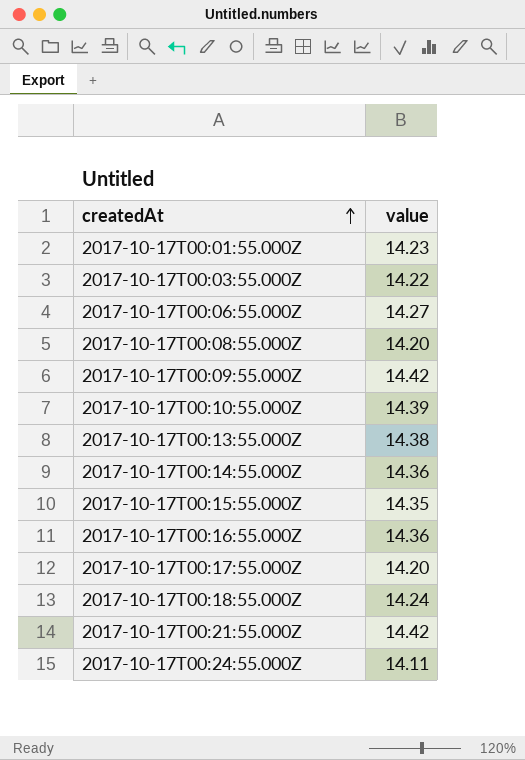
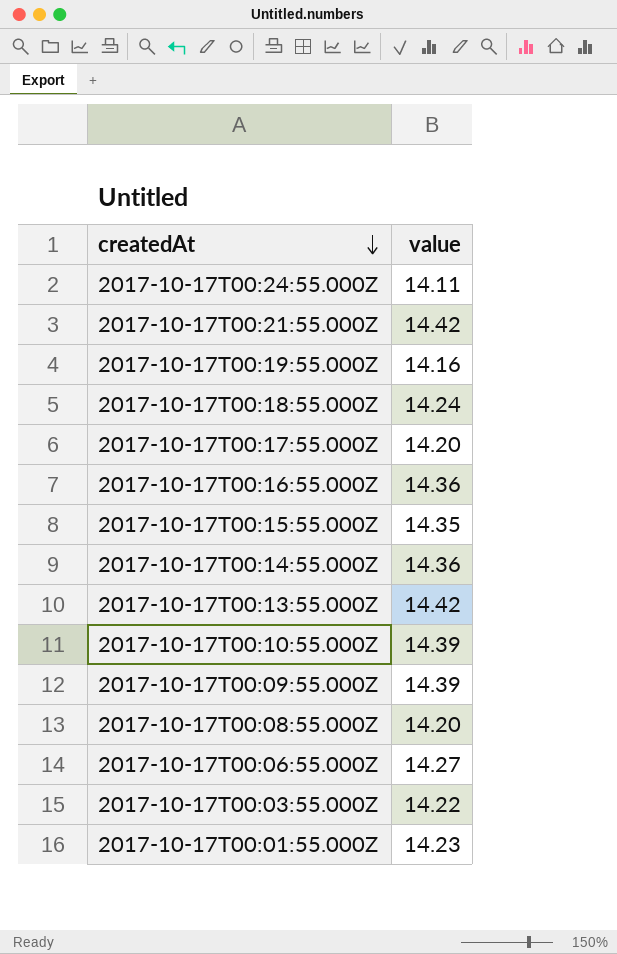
row order: createdAt ascending -> createdAt descending
row 2017-10-17T00:19:55.000Z: none -> 14.16
2017-10-17T00:13:55.000Z | value: 14.38 -> 14.42
2017-10-17T00:09:55.000Z | value: 14.42 -> 14.39

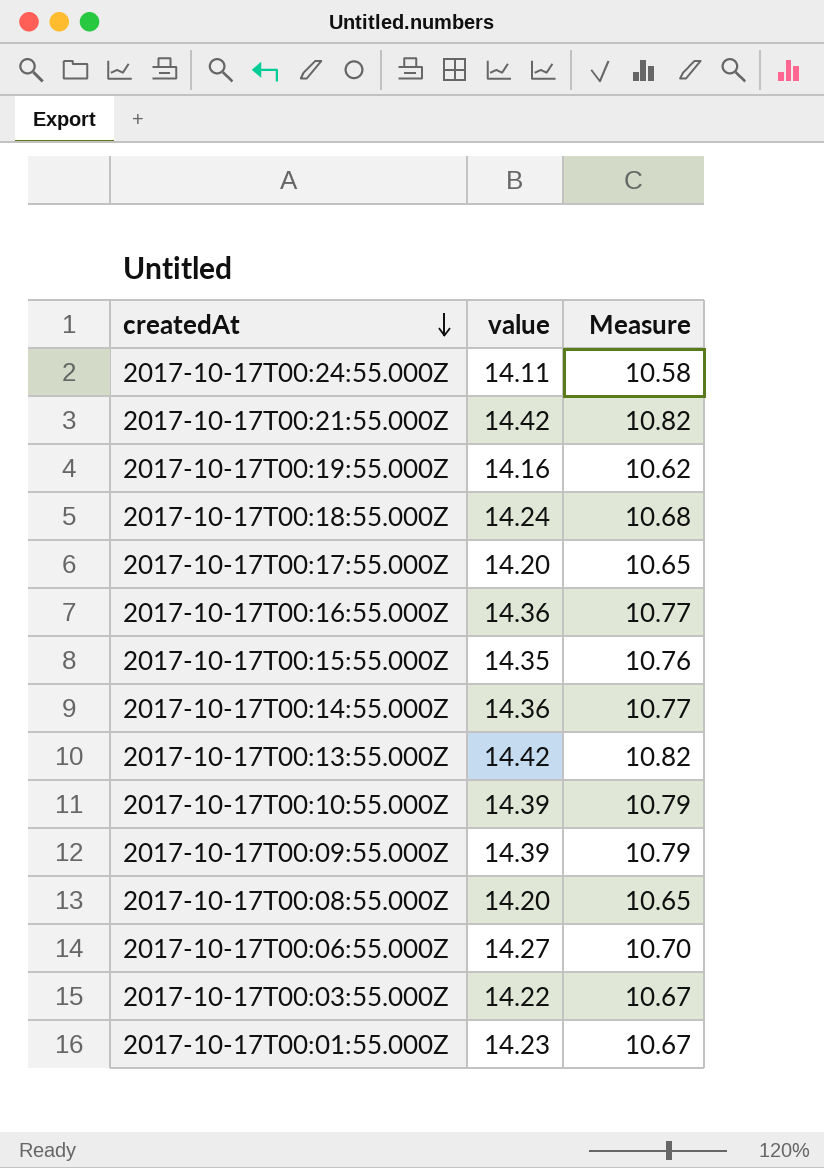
column Measure | formula: none -> [value] * 0.75

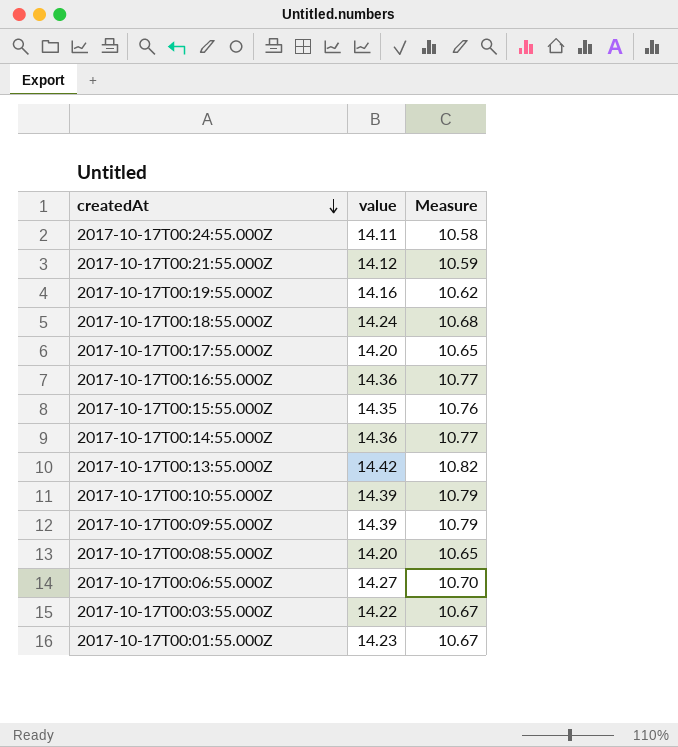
2017-10-17T00:21:55.000Z | value: 14.42 -> 14.12
2017-10-17T00:21:55.000Z | Measure: 10.82 -> 10.59

